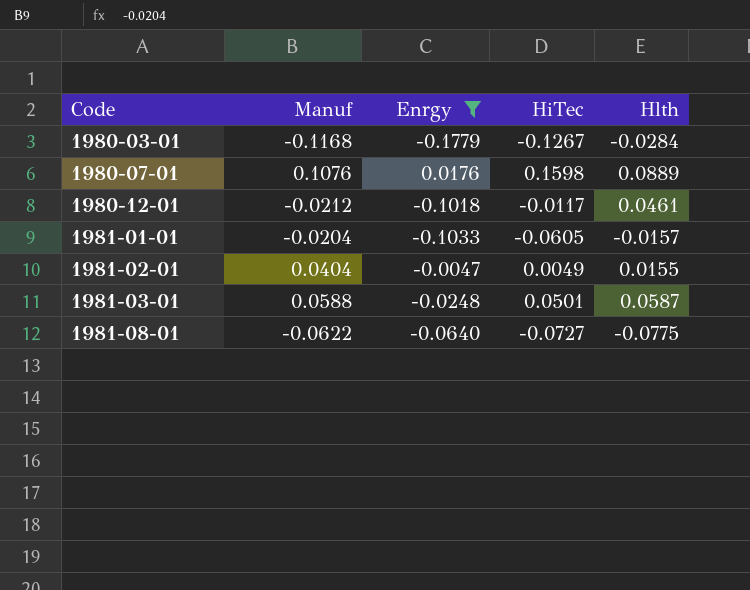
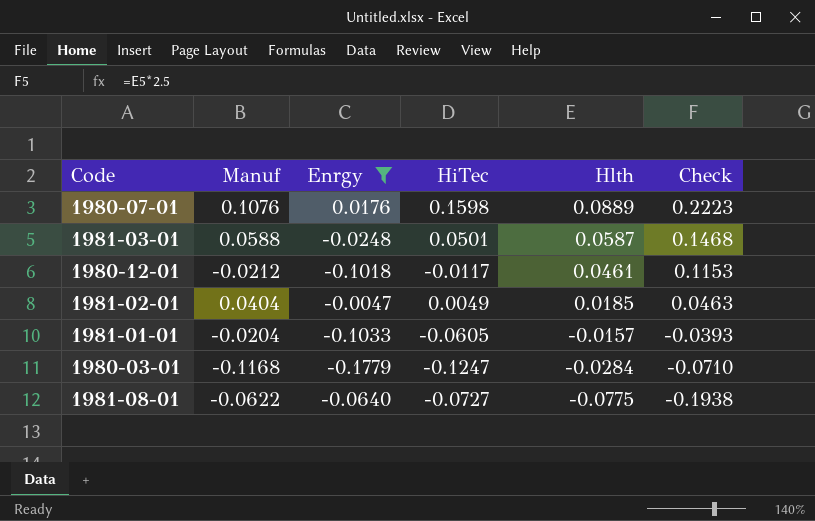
row order: Code ascending -> Hlth descending
column Check | formula: none -> [Hlth] * 2.5
1981-02-01 | Hlth: 0.0155 -> 0.0185
1980-03-01 | HiTec: -0.1267 -> -0.1247

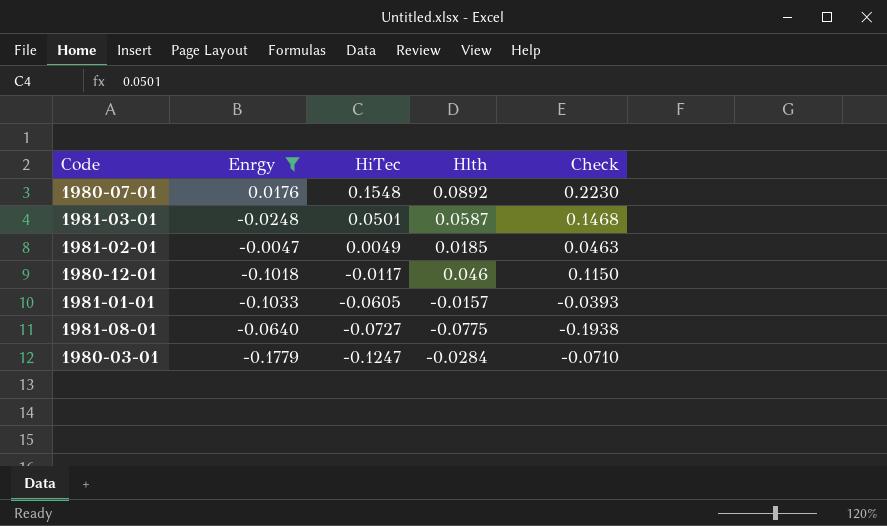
row order: Hlth descending -> HiTec descending
column Manuf | position: 2 -> none
1980-07-01 | HiTec: 0.1598 -> 0.1548
1980-07-01 | Hlth: 0.0889 -> 0.0892
1980-07-01 | Check: 0.2223 -> 0.2230
1980-12-01 | Hlth: 0.0461 -> 0.046
1980-12-01 | Check: 0.1153 -> 0.1150

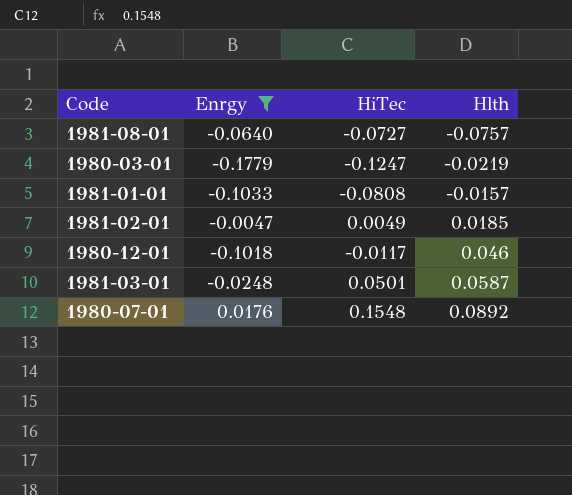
row order: HiTec descending -> Hlth ascending
column Check | formula: [Hlth] * 2.5 -> none
1981-08-01 | Hlth: -0.0775 -> -0.0757
1980-03-01 | Hlth: -0.0284 -> -0.0219
1981-01-01 | HiTec: -0.0605 -> -0.0808

